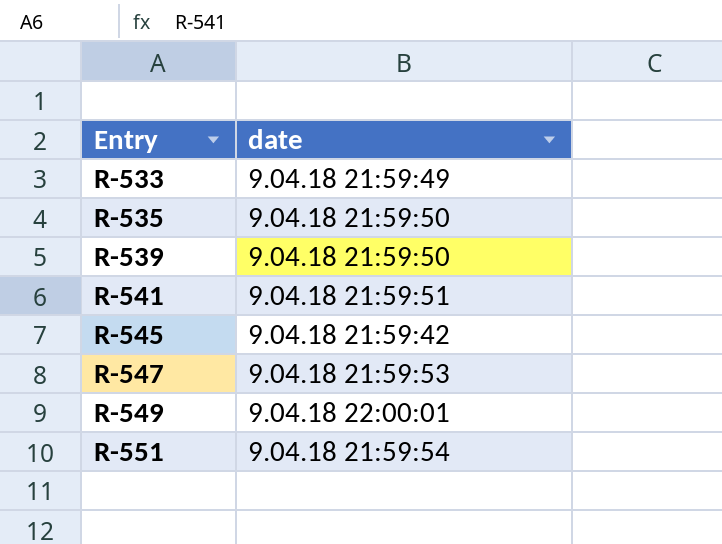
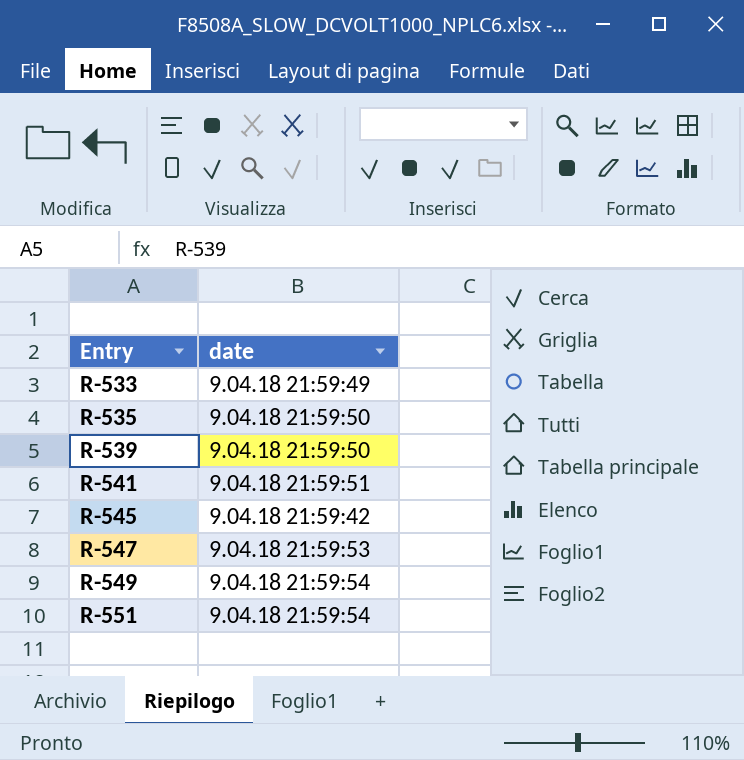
R-549 | date: 9.04.18 22:00:01 -> 9.04.18 21:59:54

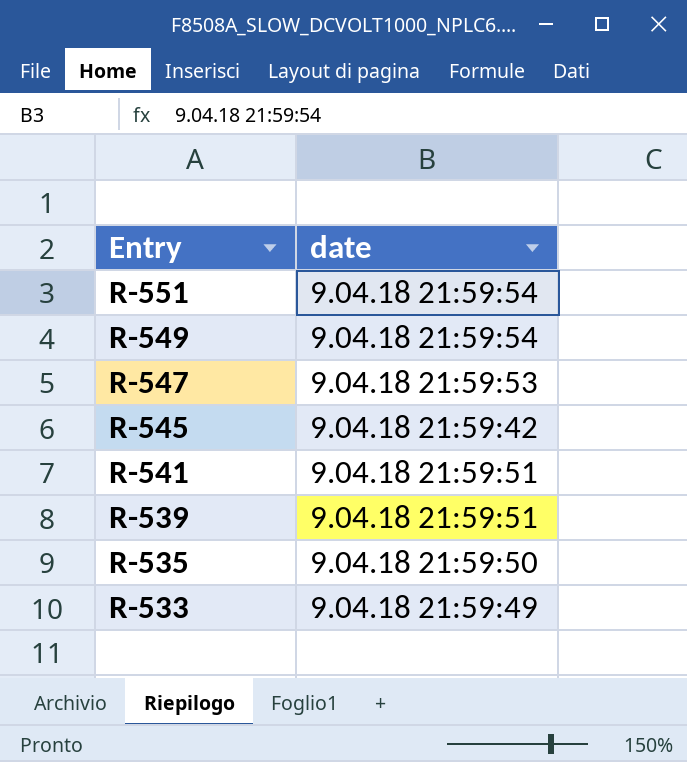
row order: Entry ascending -> Entry descending
R-539 | date: 9.04.18 21:59:50 -> 9.04.18 21:59:51

